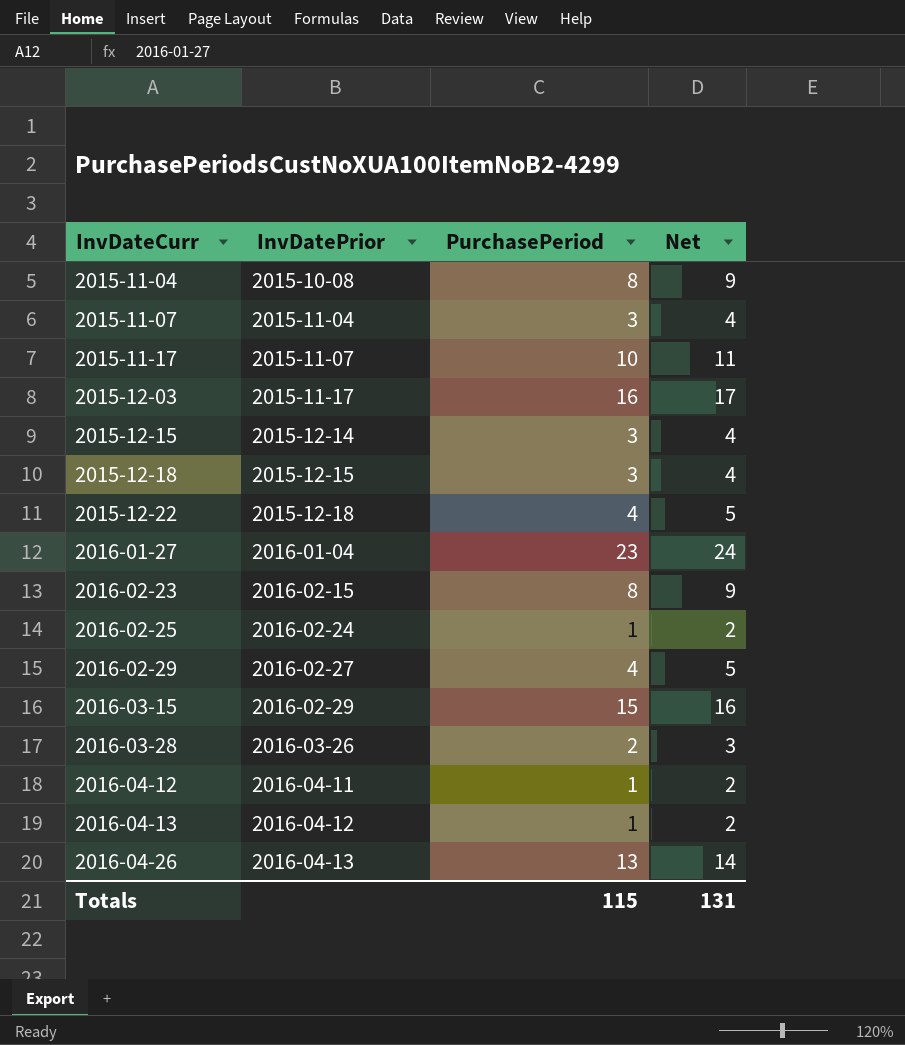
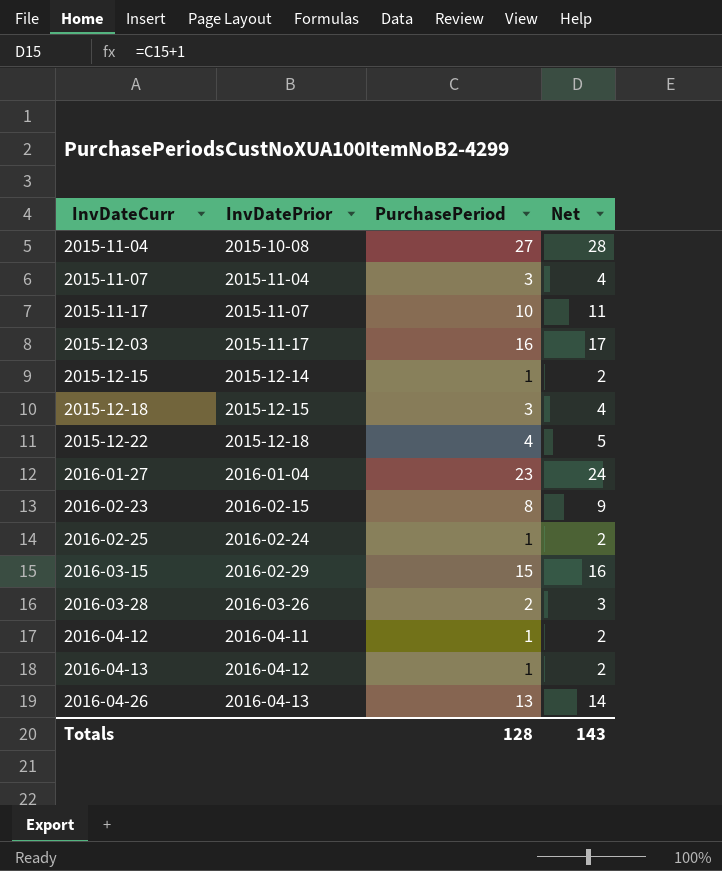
row 2016-02-29: 2016-02-27 | 4 | 5 -> none
2015-11-04 | PurchasePeriod: 8 -> 27
2015-11-04 | Net: 9 -> 28
2015-12-15 | PurchasePeriod: 3 -> 1
2015-12-15 | Net: 4 -> 2
Totals | PurchasePeriod: 115 -> 128
Totals | Net: 131 -> 143

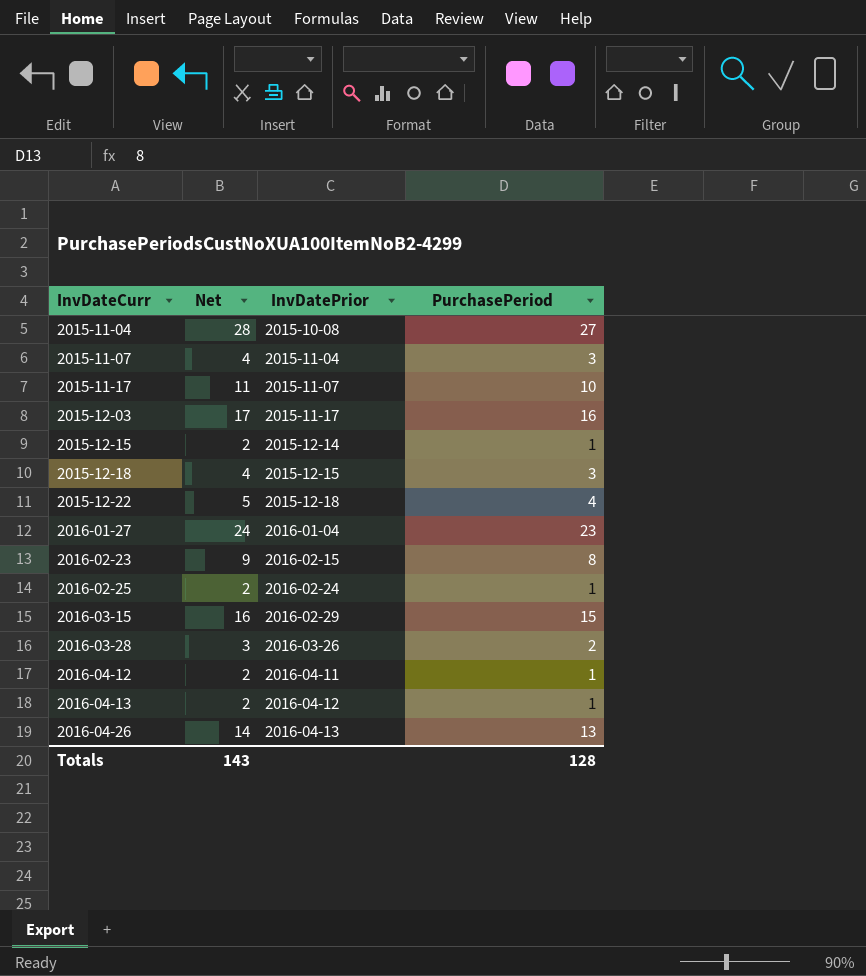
column Net | position: 4 -> 2

